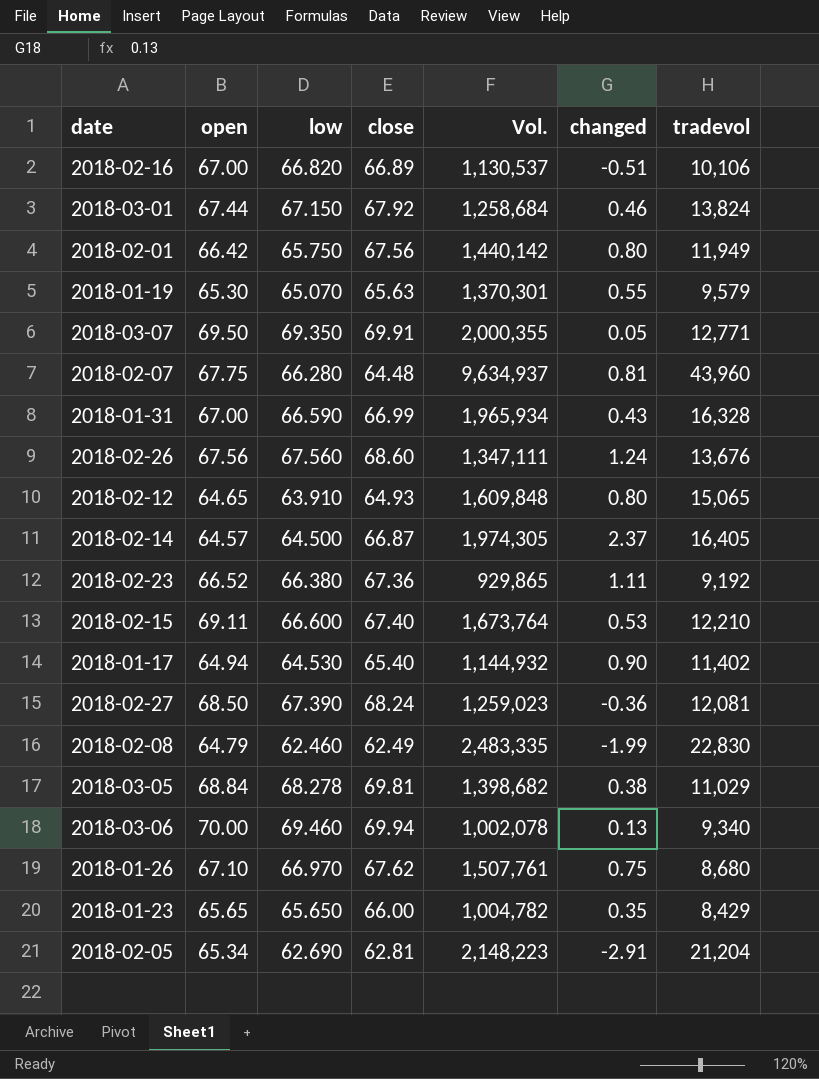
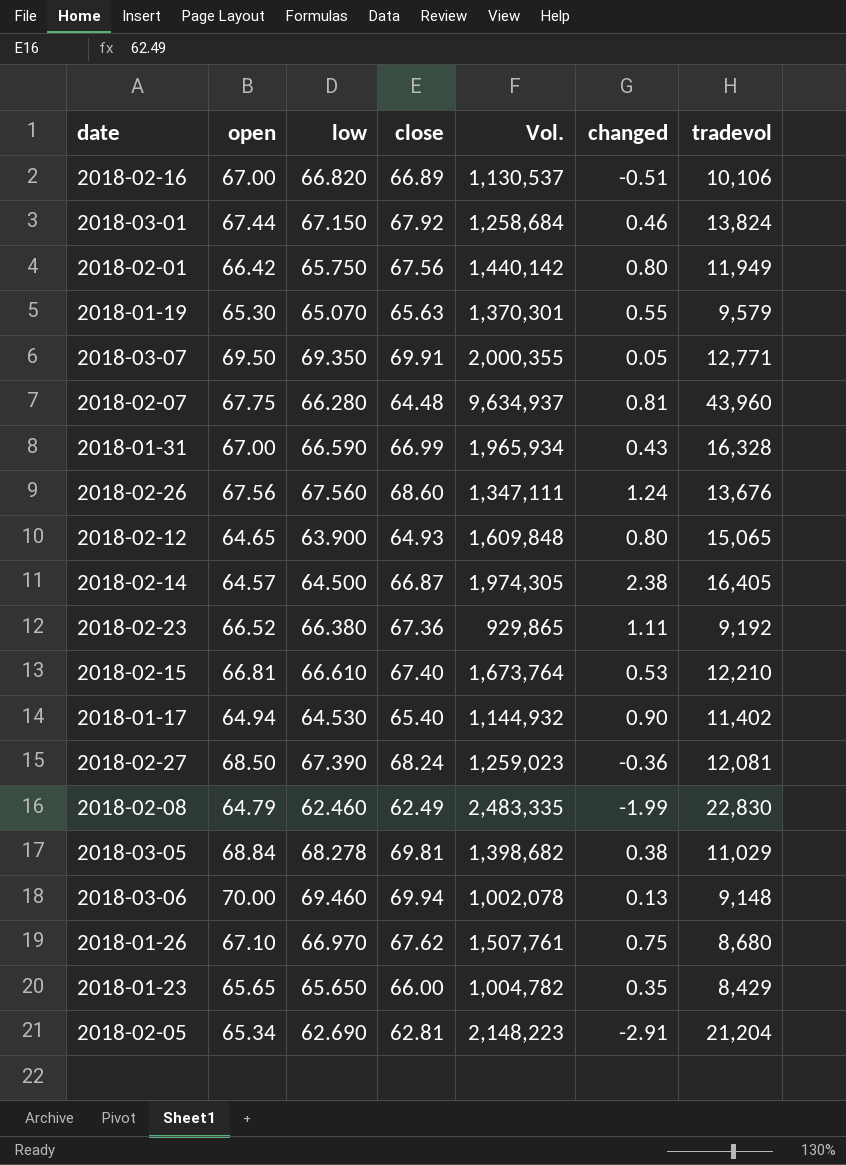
2018-02-12 | low: 63.910 -> 63.900
2018-02-14 | changed: 2.37 -> 2.38
2018-02-15 | open: 69.11 -> 66.81
2018-02-15 | low: 66.600 -> 66.610
2018-03-06 | tradevol: 9,340 -> 9,148

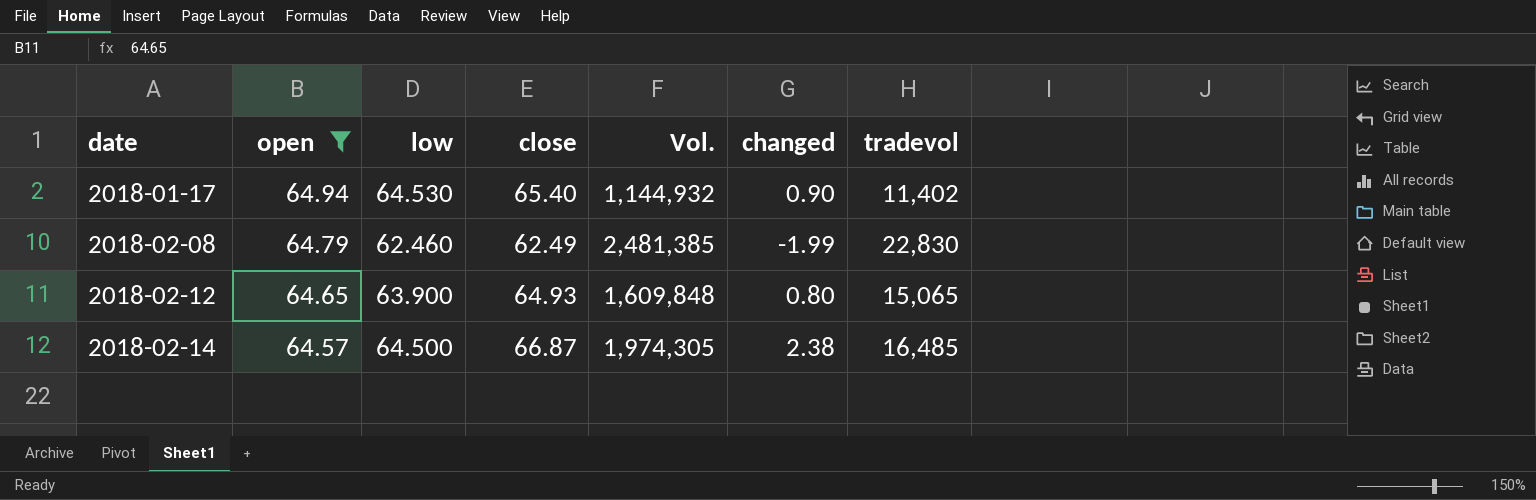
filter: none -> open <= 64.94
row order: none -> date ascending
2018-02-08 | Vol.: 2,483,335 -> 2,481,385
2018-02-14 | tradevol: 16,405 -> 16,485

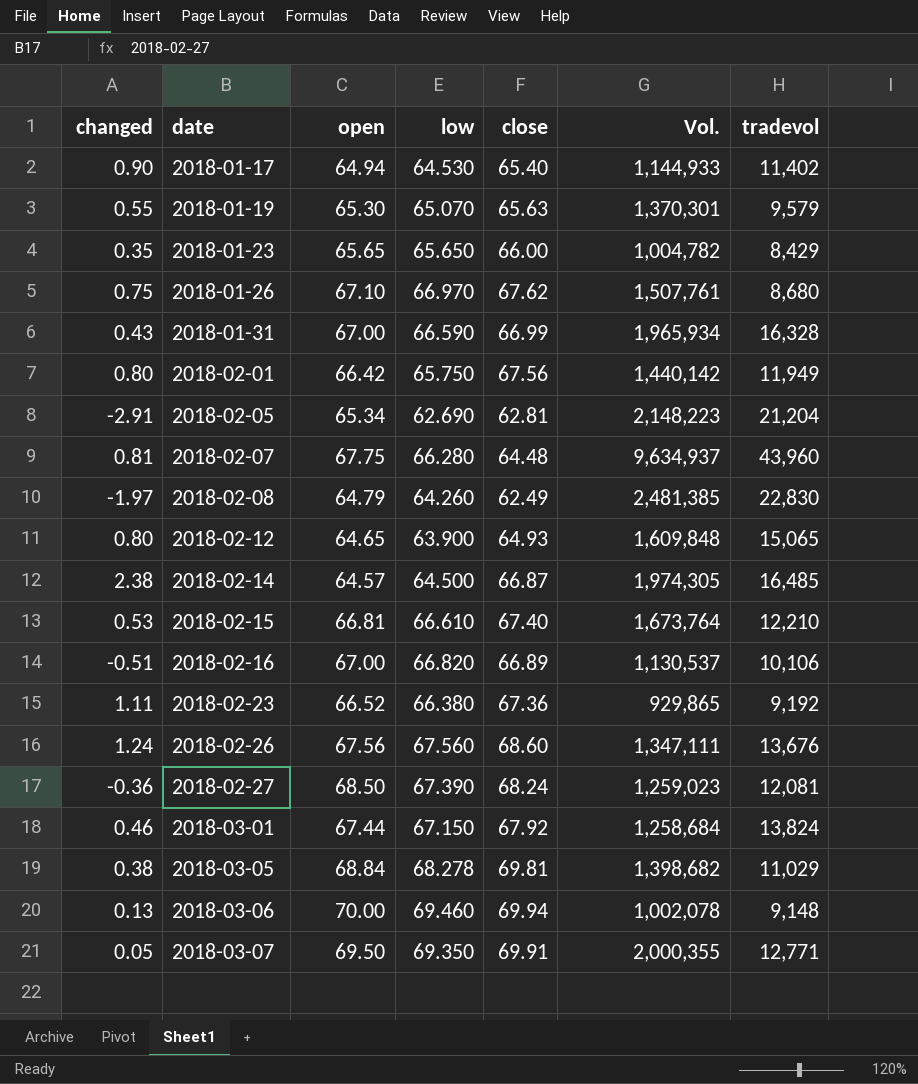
filter: open <= 64.94 -> none
column changed | position: 6 -> 1
2018-01-17 | Vol.: 1,144,932 -> 1,144,933
2018-02-08 | changed: -1.99 -> -1.97
2018-02-08 | low: 62.460 -> 64.260

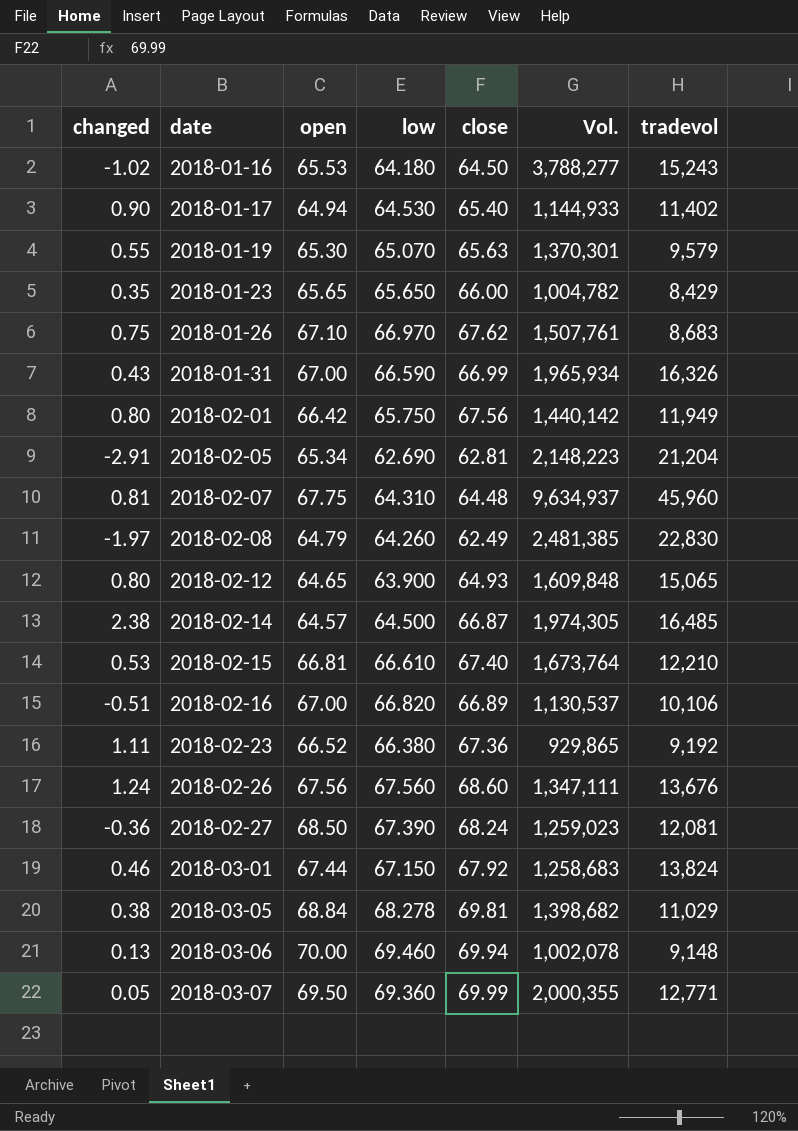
row 2018-01-16: none -> -1.02 | 65.53 | 64.180 | 64.50 | 3,788,277 | 15,243
2018-01-26 | tradevol: 8,680 -> 8,683
2018-01-31 | tradevol: 16,328 -> 16,326
2018-02-07 | low: 66.280 -> 64.310
2018-02-07 | tradevol: 43,960 -> 45,960
2018-03-01 | Vol.: 1,258,684 -> 1,258,683
2018-03-07 | low: 69.350 -> 69.360
2018-03-07 | close: 69.91 -> 69.99

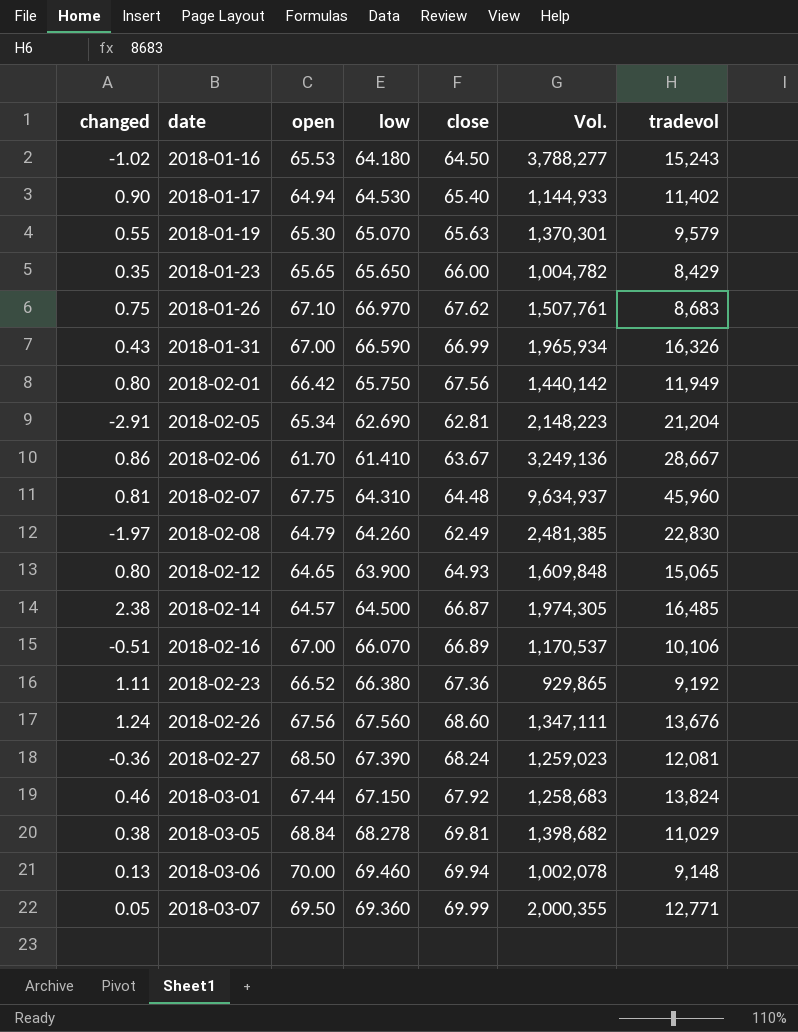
row 2018-02-15: 0.53 | 66.81 | 66.610 | 67.40 | 1,673,764 | 12,210 -> none
row 2018-02-06: none -> 0.86 | 61.70 | 61.410 | 63.67 | 3,249,136 | 28,667
2018-02-16 | low: 66.820 -> 66.070
2018-02-16 | Vol.: 1,130,537 -> 1,170,537

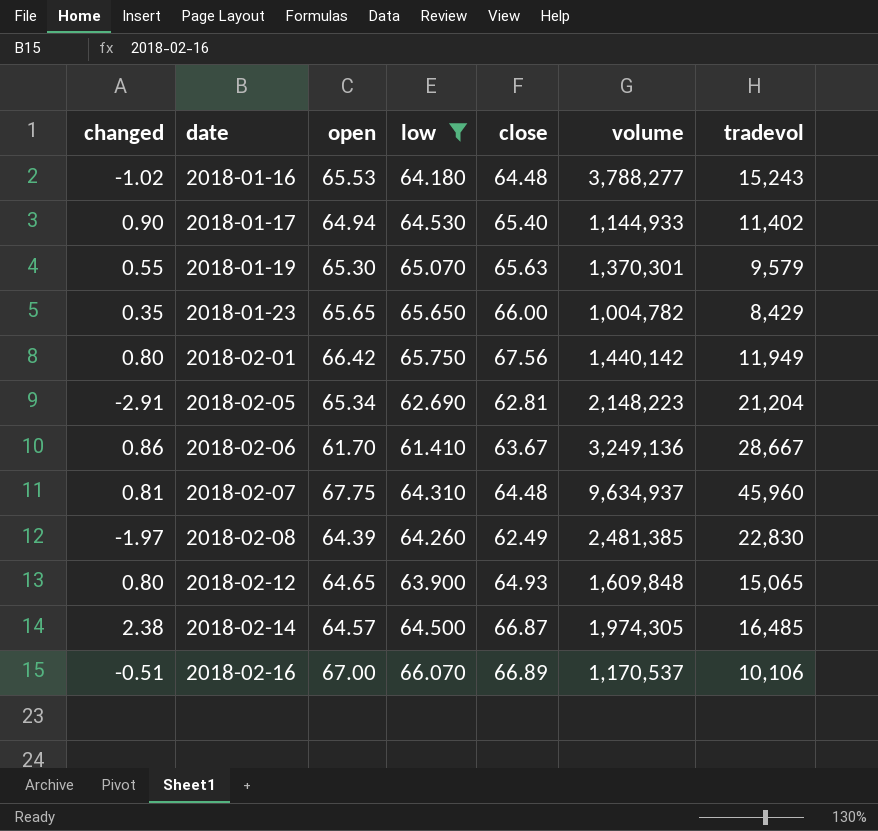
filter: none -> low <= 66.070
column name: Vol. -> volume
2018-01-16 | close: 64.50 -> 64.48
2018-02-08 | open: 64.79 -> 64.39

